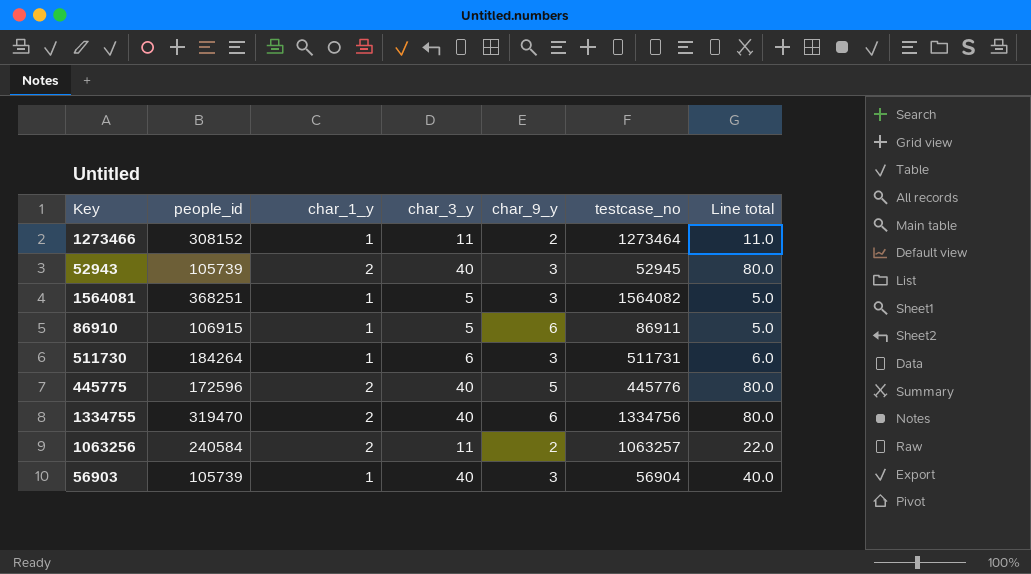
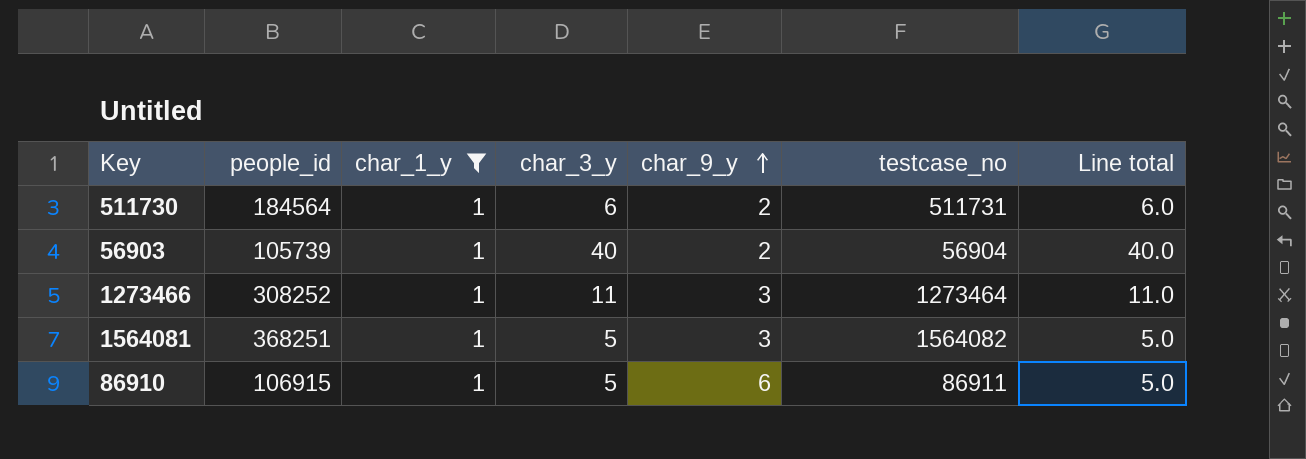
filter: none -> char_1_y = 1
row order: none -> char_9_y ascending
511730 | people_id: 184264 -> 184564
511730 | char_9_y: 3 -> 2
56903 | char_9_y: 3 -> 2
1273466 | people_id: 308152 -> 308252
1273466 | char_9_y: 2 -> 3

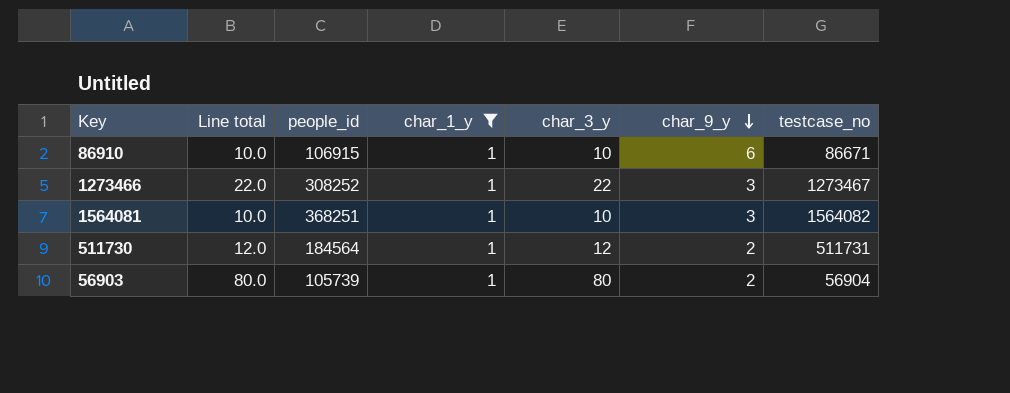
row order: char_9_y ascending -> char_9_y descending
column Line total | position: 7 -> 2
86910 | Line total: 5.0 -> 10.0
86910 | char_3_y: 5 -> 10
86910 | testcase_no: 86911 -> 86671
1273466 | Line total: 11.0 -> 22.0
1273466 | char_3_y: 11 -> 22
1273466 | testcase_no: 1273464 -> 1273467
1564081 | Line total: 5.0 -> 10.0
1564081 | char_3_y: 5 -> 10
511730 | Line total: 6.0 -> 12.0
511730 | char_3_y: 6 -> 12
56903 | Line total: 40.0 -> 80.0
56903 | char_3_y: 40 -> 80

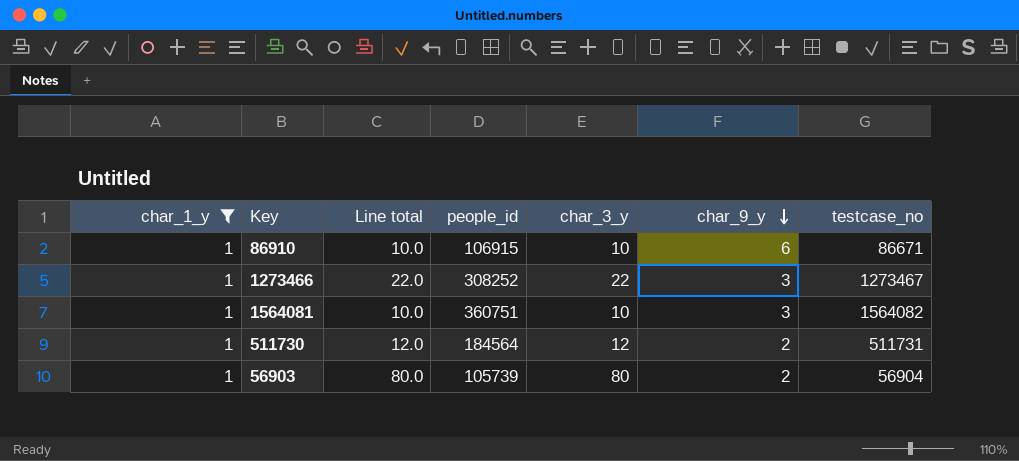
column char_1_y | position: 4 -> 1
1564081 | people_id: 368251 -> 360751

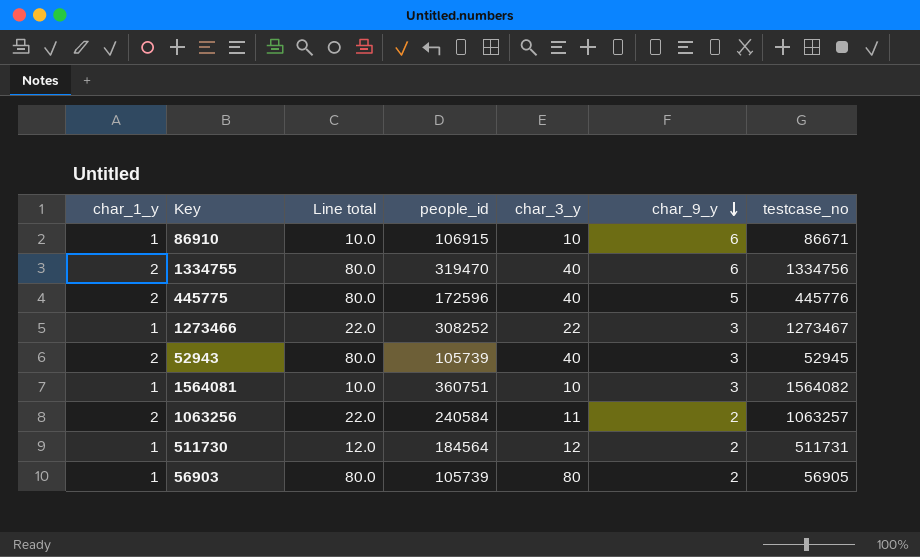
filter: char_1_y = 1 -> none
56903 | testcase_no: 56904 -> 56905

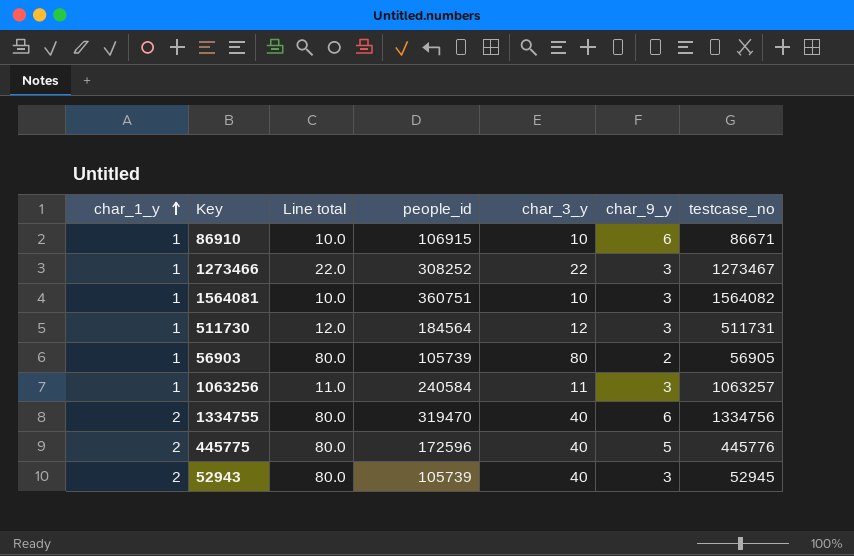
row order: char_9_y descending -> char_1_y ascending
511730 | char_9_y: 2 -> 3
1063256 | char_1_y: 2 -> 1
1063256 | Line total: 22.0 -> 11.0
1063256 | char_9_y: 2 -> 3

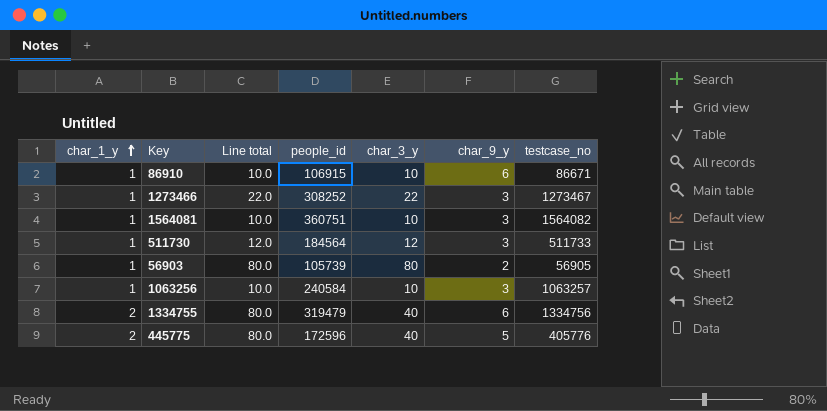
row 52943: 2 | 80.0 | 105739 | 40 | 3 | 52945 -> none
511730 | testcase_no: 511731 -> 511733
1063256 | Line total: 11.0 -> 10.0
1063256 | char_3_y: 11 -> 10
1334755 | people_id: 319470 -> 319479
445775 | testcase_no: 445776 -> 405776

